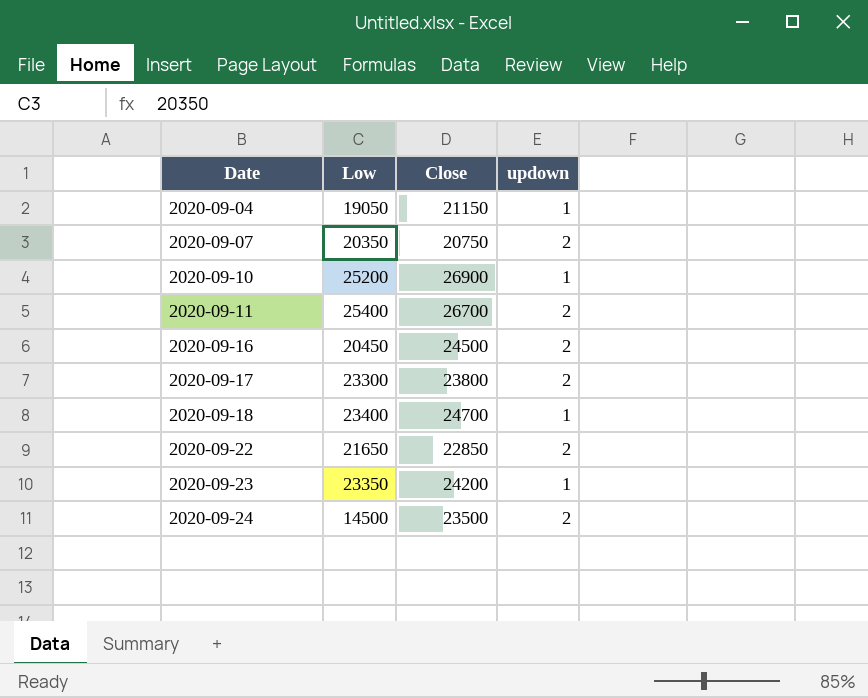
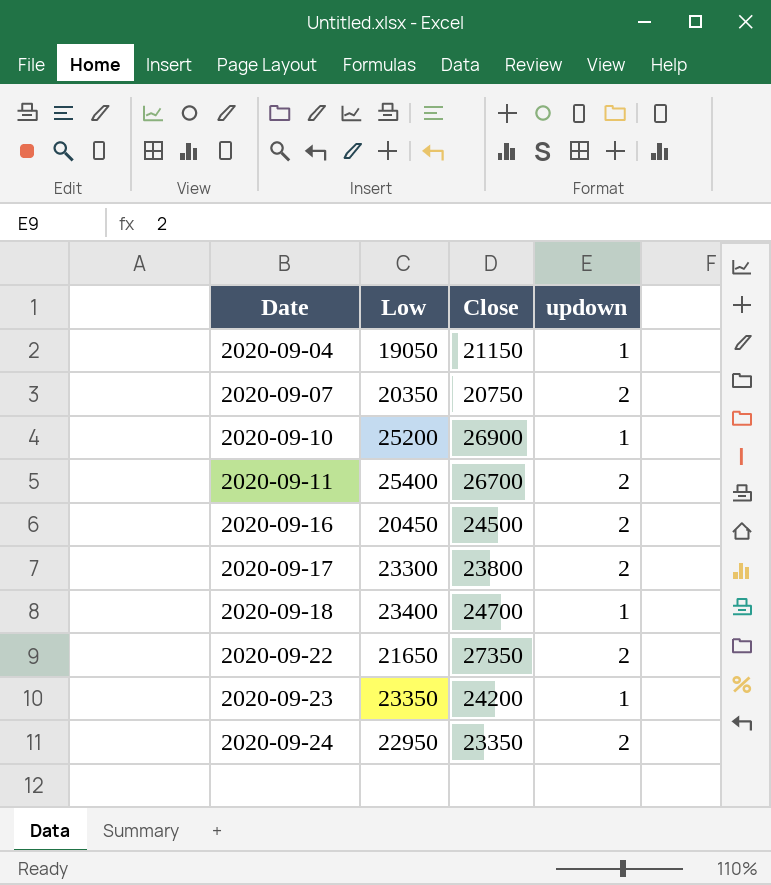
2020-09-22 | Close: 22850 -> 27350
2020-09-24 | Low: 14500 -> 22950
2020-09-24 | Close: 23500 -> 23350

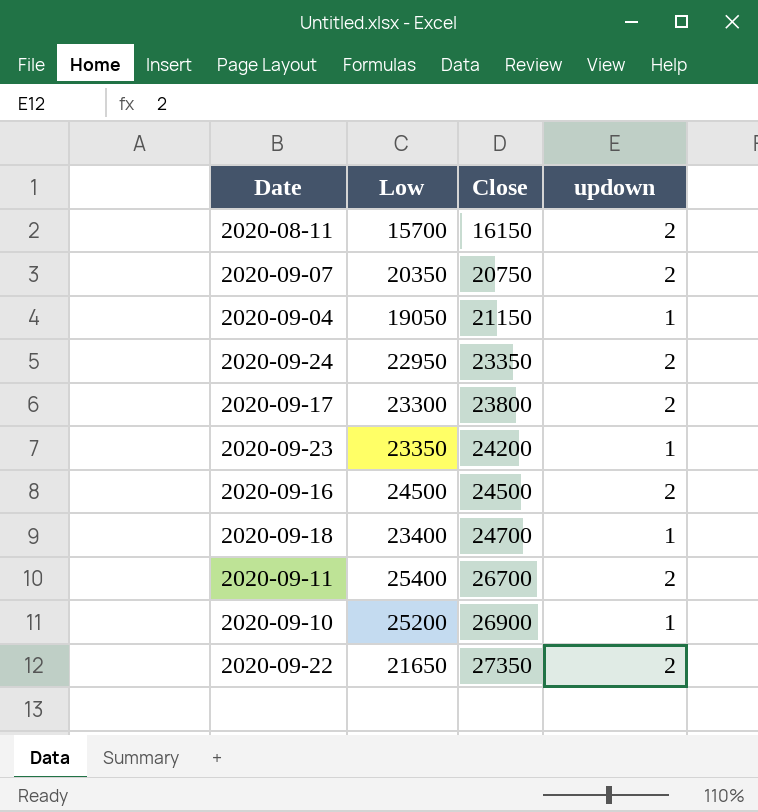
row order: Date ascending -> Close ascending
row 2020-08-11: none -> 15700 | 16150 | 2
2020-09-16 | Low: 20450 -> 24500

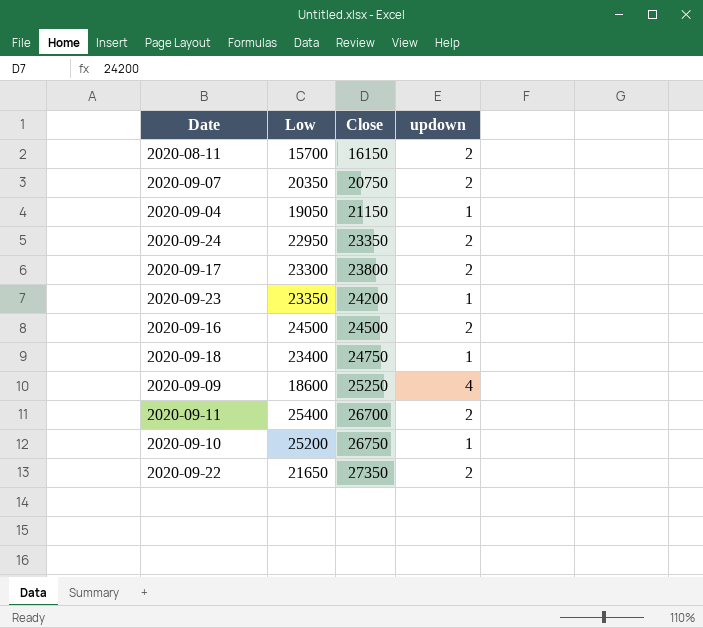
2020-09-18 | Close: 24700 -> 24750
row 2020-09-09: none -> 18600 | 25250 | 4
2020-09-10 | Close: 26900 -> 26750

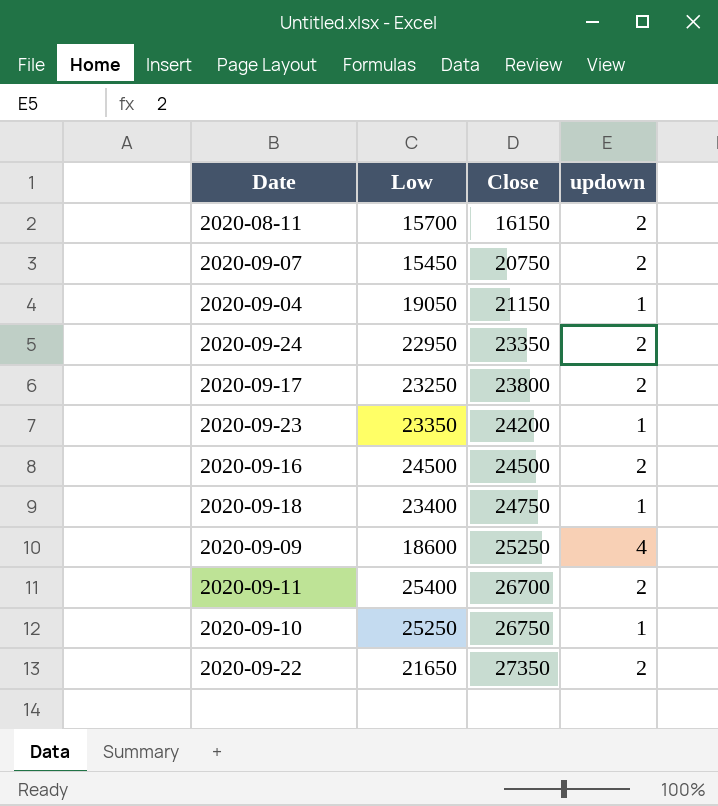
2020-09-07 | Low: 20350 -> 15450
2020-09-17 | Low: 23300 -> 23250
2020-09-10 | Low: 25200 -> 25250

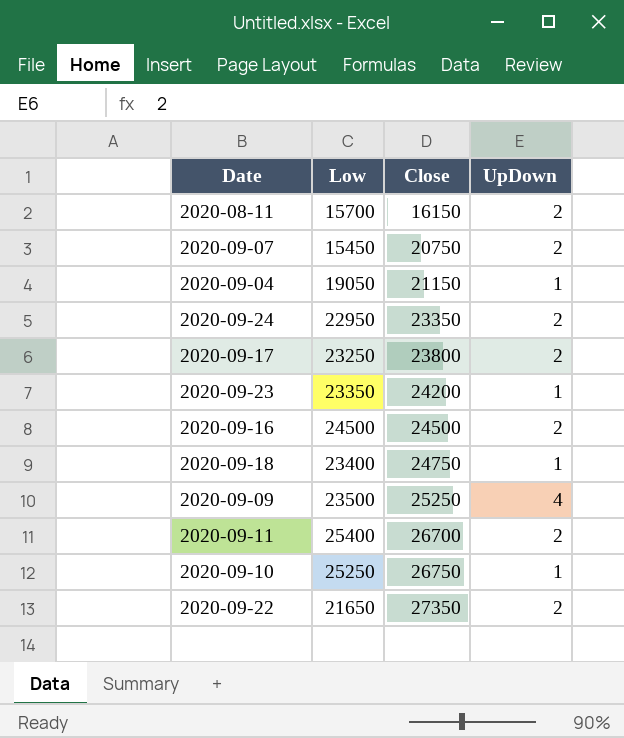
column name: updown -> UpDown
2020-09-09 | Low: 18600 -> 23500

